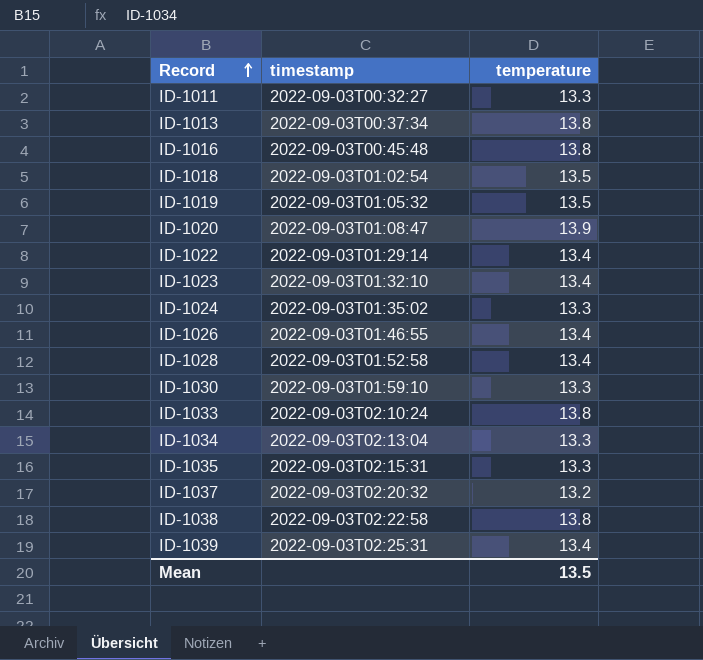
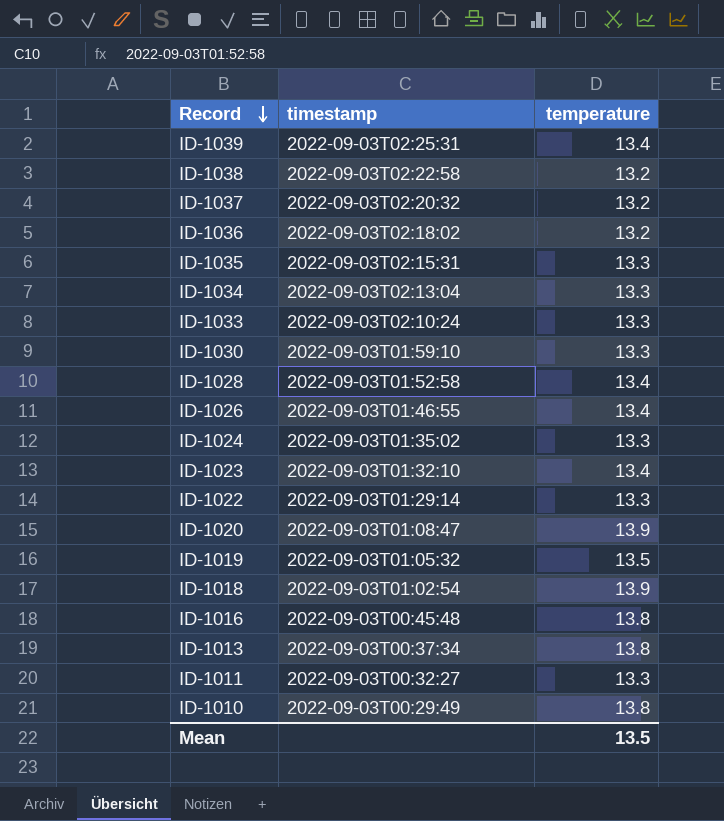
row order: Record ascending -> Record descending
ID-1038 | temperature: 13.8 -> 13.2
row ID-1036: none -> 2022-09-03T02:18:02 | 13.2
ID-1033 | temperature: 13.8 -> 13.3
ID-1022 | temperature: 13.4 -> 13.3
ID-1018 | temperature: 13.5 -> 13.9
row ID-1010: none -> 2022-09-03T00:29:49 | 13.8

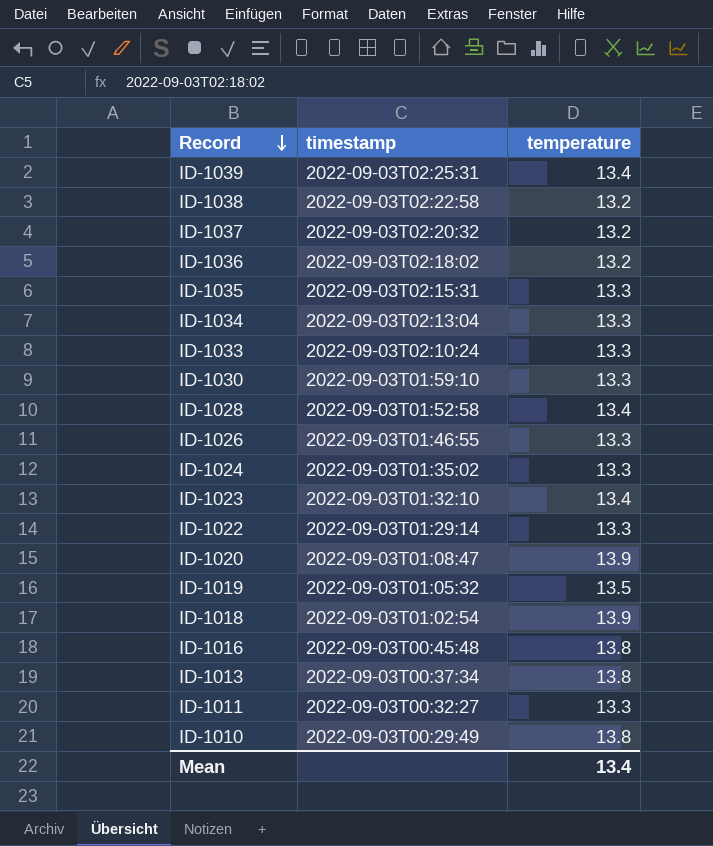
ID-1026 | temperature: 13.4 -> 13.3
Mean | temperature: 13.5 -> 13.4

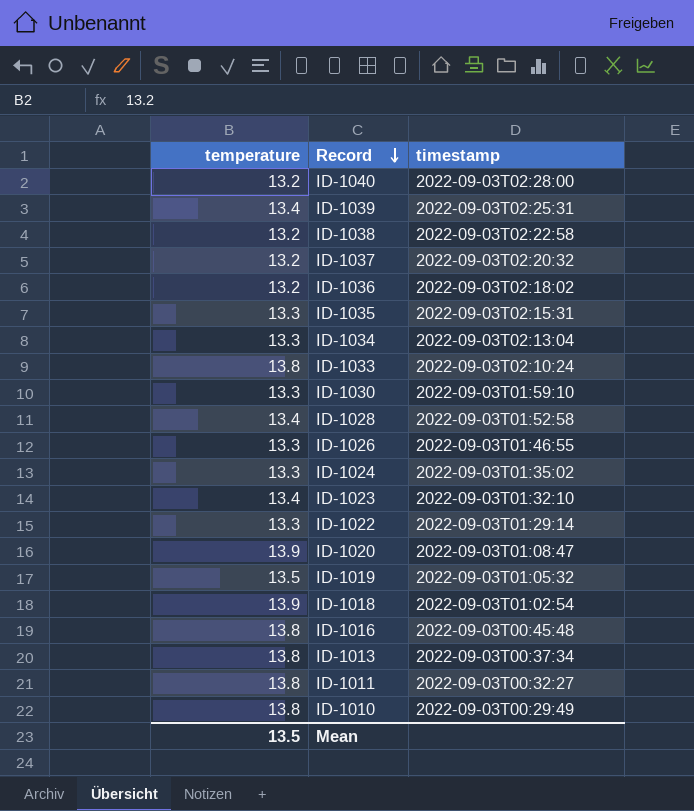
column temperature | position: 3 -> 1
row ID-1040: none -> 13.2 | 2022-09-03T02:28:00
ID-1033 | temperature: 13.3 -> 13.8
ID-1011 | temperature: 13.3 -> 13.8
Mean | temperature: 13.4 -> 13.5

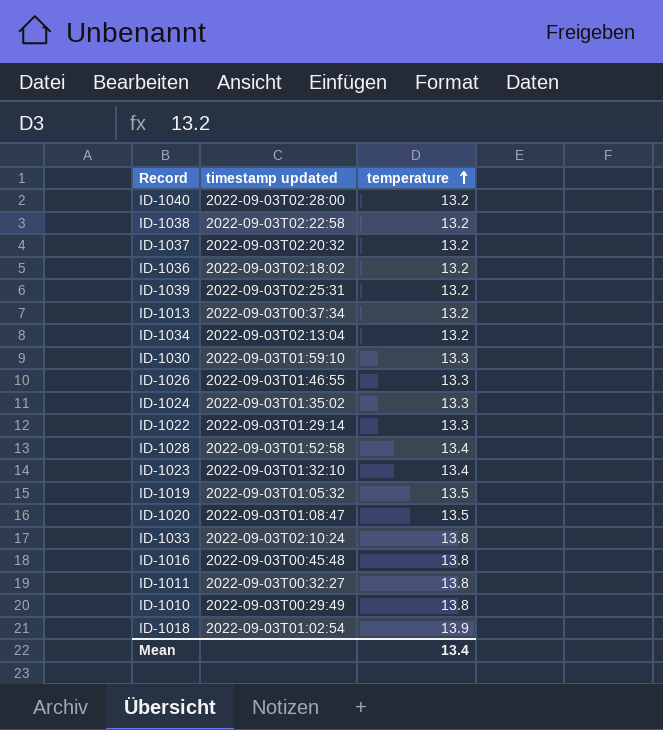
row order: Record descending -> temperature ascending
column name: timestamp -> timestamp updated
column temperature | position: 1 -> 3
row ID-1035: 13.3 | 2022-09-03T02:15:31 -> none
ID-1039 | temperature: 13.4 -> 13.2
ID-1013 | temperature: 13.8 -> 13.2
ID-1034 | temperature: 13.3 -> 13.2
ID-1020 | temperature: 13.9 -> 13.5
Mean | temperature: 13.5 -> 13.4

